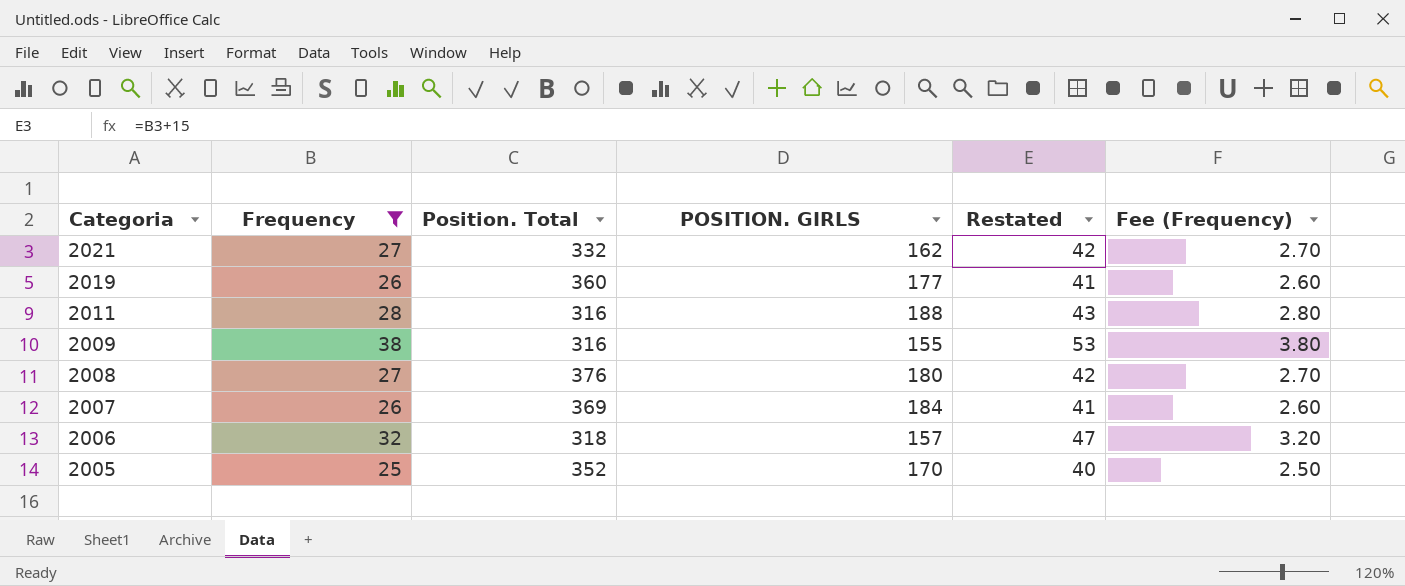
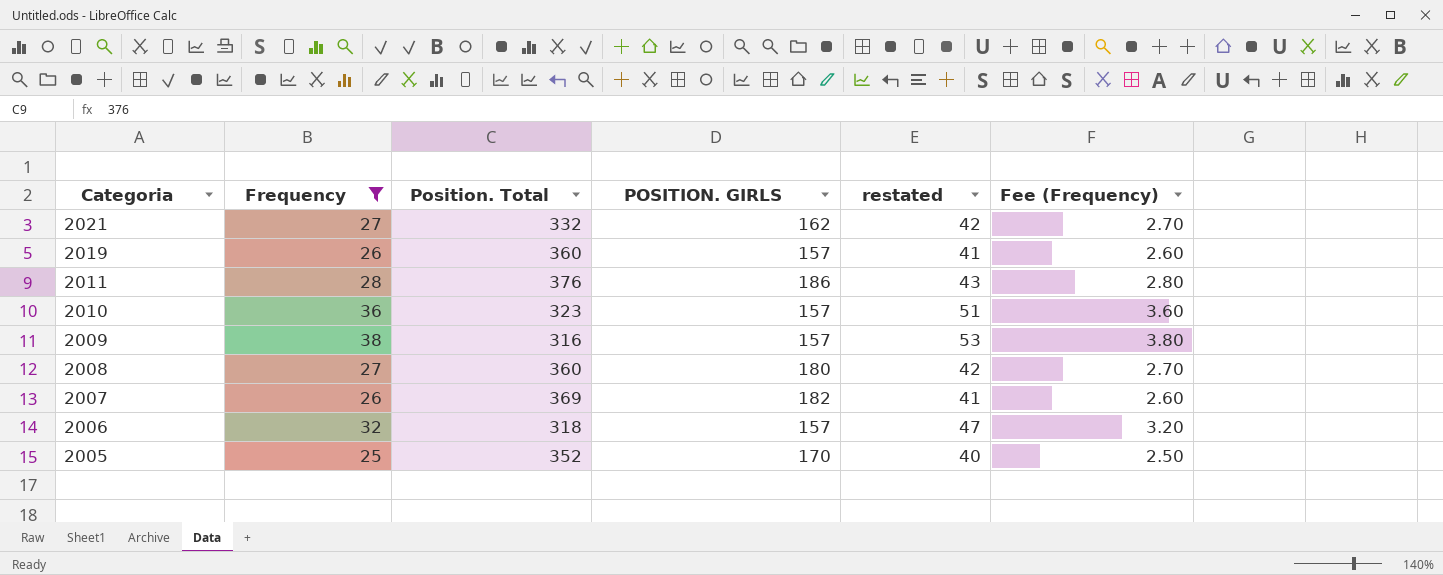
column name: Restated -> restated
2019 | POSITION. GIRLS: 177 -> 157
2011 | Position. Total: 316 -> 376
2011 | POSITION. GIRLS: 188 -> 186
row 2010: none -> 36 | 323 | 157 | 51 | 3.60
2009 | POSITION. GIRLS: 155 -> 157
2008 | Position. Total: 376 -> 360
2007 | POSITION. GIRLS: 184 -> 182

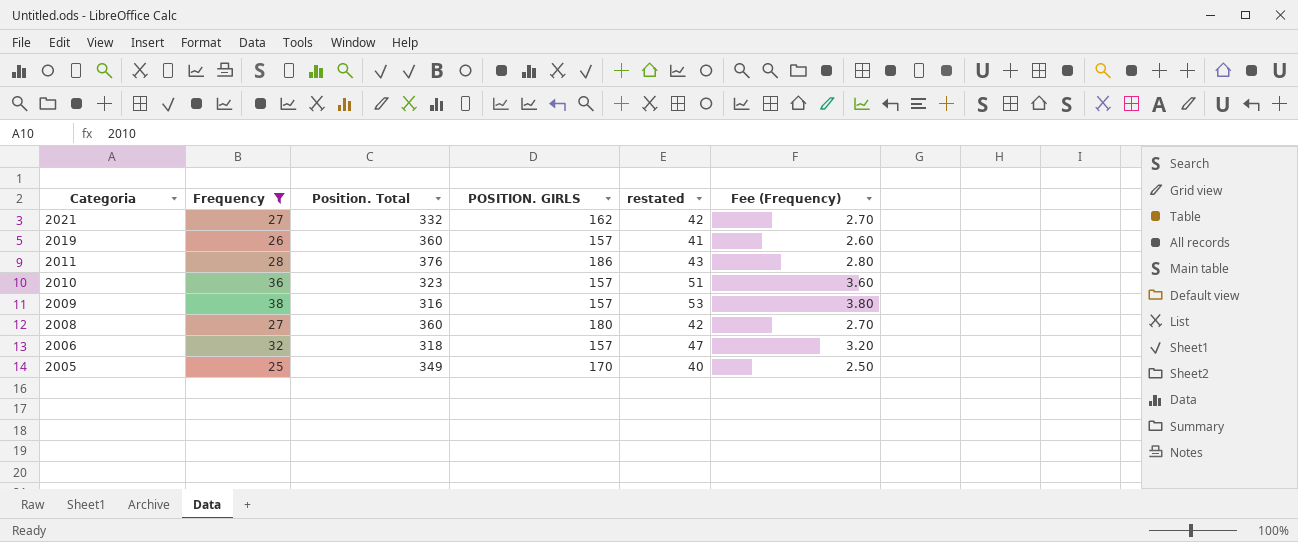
row 2007: 26 | 369 | 182 | 41 | 2.60 -> none
2005 | Position. Total: 352 -> 349

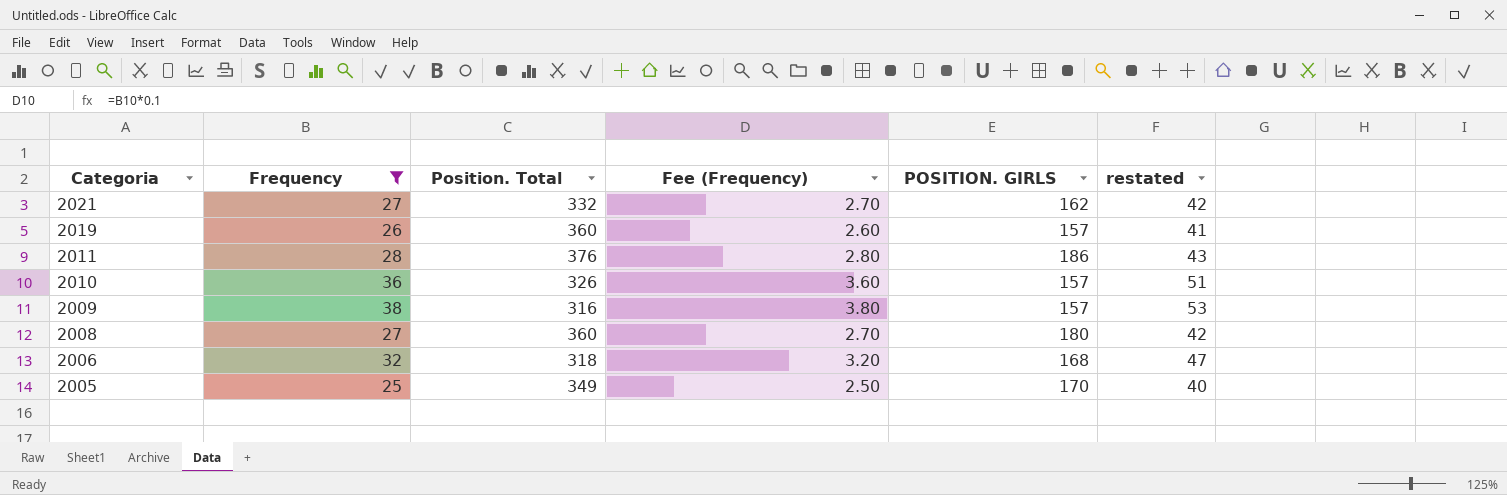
column Fee (Frequency) | position: 6 -> 4
2010 | Position. Total: 323 -> 326
2006 | POSITION. GIRLS: 157 -> 168

